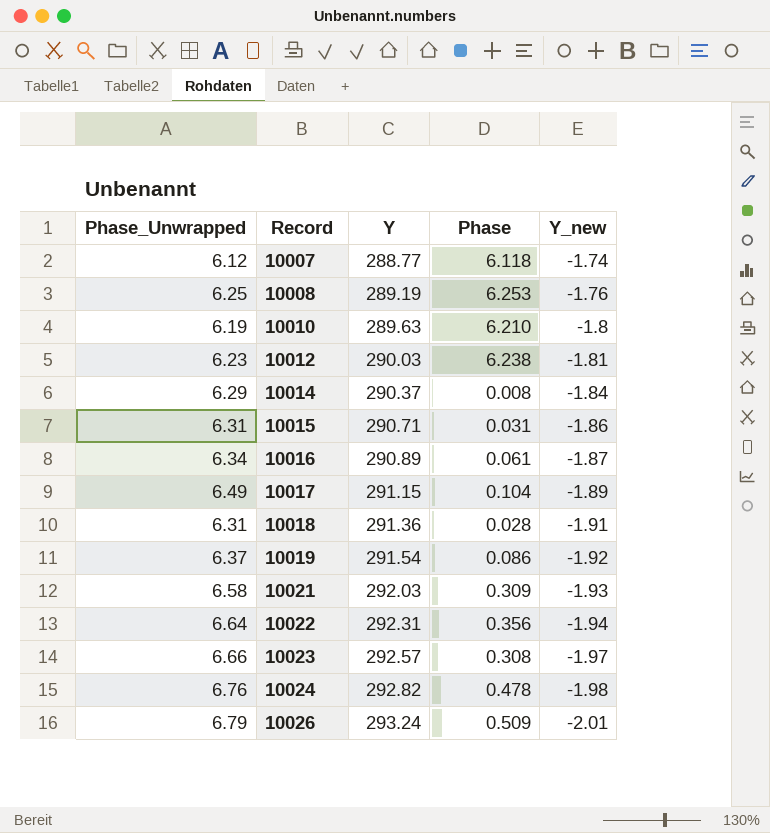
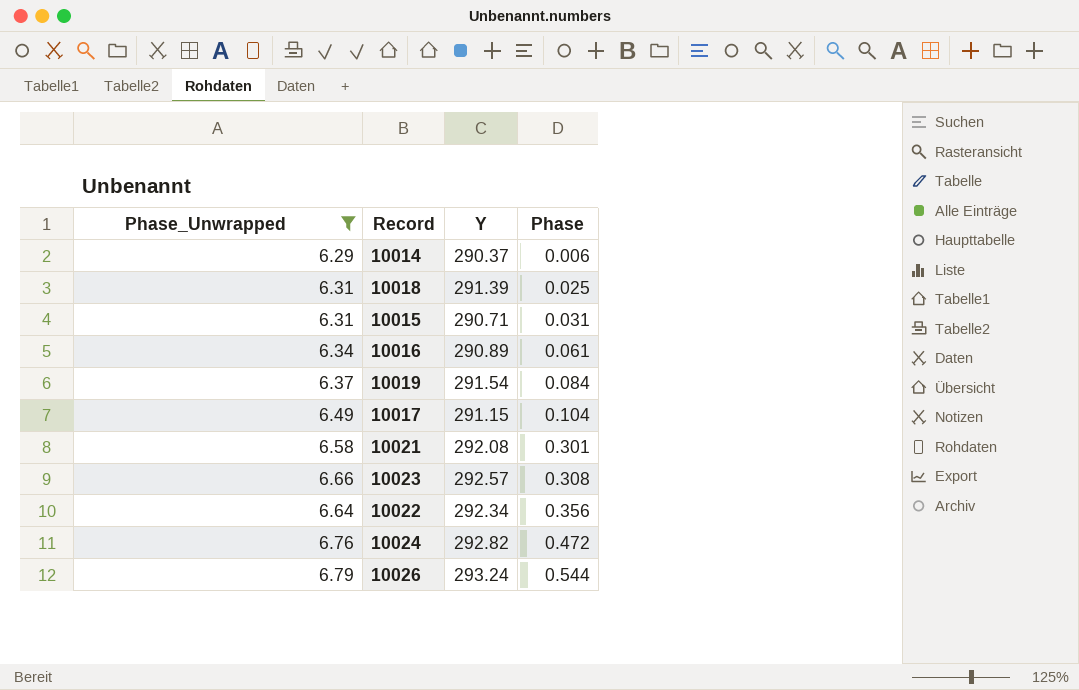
filter: none -> Phase_Unwrapped >= 6.29
row order: Record ascending -> Phase ascending
column Y_new | position: 5 -> none
10014 | Phase: 0.008 -> 0.006
10018 | Y: 291.36 -> 291.39
10018 | Phase: 0.028 -> 0.025
10019 | Phase: 0.086 -> 0.084
10021 | Y: 292.03 -> 292.08
10021 | Phase: 0.309 -> 0.301
10022 | Y: 292.31 -> 292.34
10024 | Phase: 0.478 -> 0.472
10026 | Phase: 0.509 -> 0.544

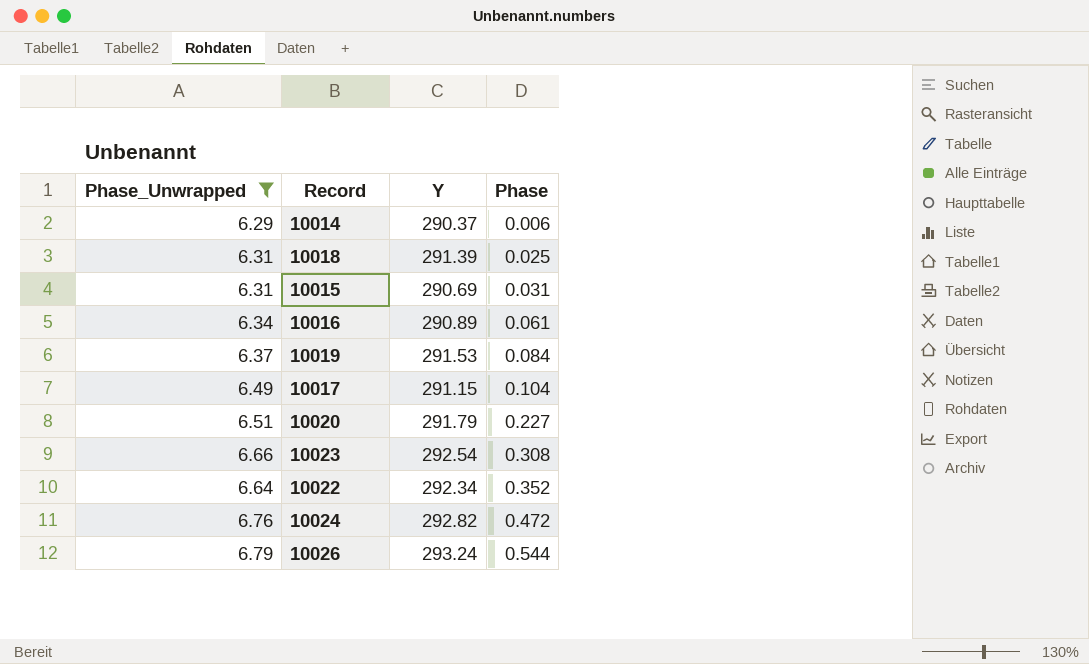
row 10021: 6.58 | 292.08 | 0.301 -> none
10015 | Y: 290.71 -> 290.69
10019 | Y: 291.54 -> 291.53
row 10020: none -> 6.51 | 291.79 | 0.227
10023 | Y: 292.57 -> 292.54
10022 | Phase: 0.356 -> 0.352

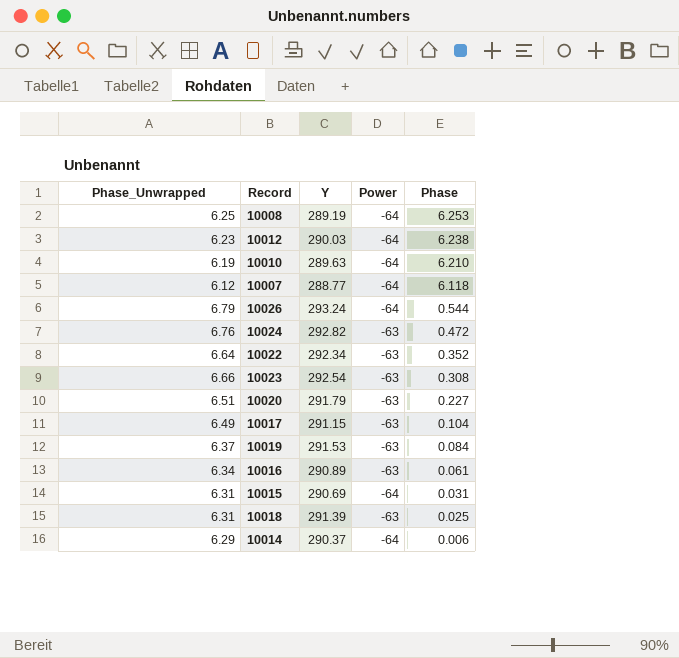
filter: Phase_Unwrapped >= 6.29 -> none
row order: Phase ascending -> Phase descending
column Power | position: none -> 4

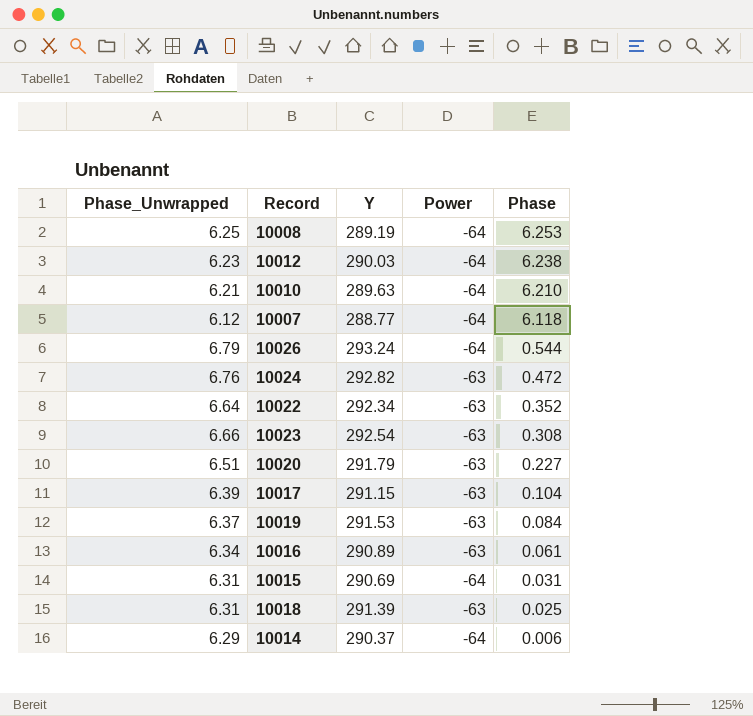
10010 | Phase_Unwrapped: 6.19 -> 6.21
10017 | Phase_Unwrapped: 6.49 -> 6.39

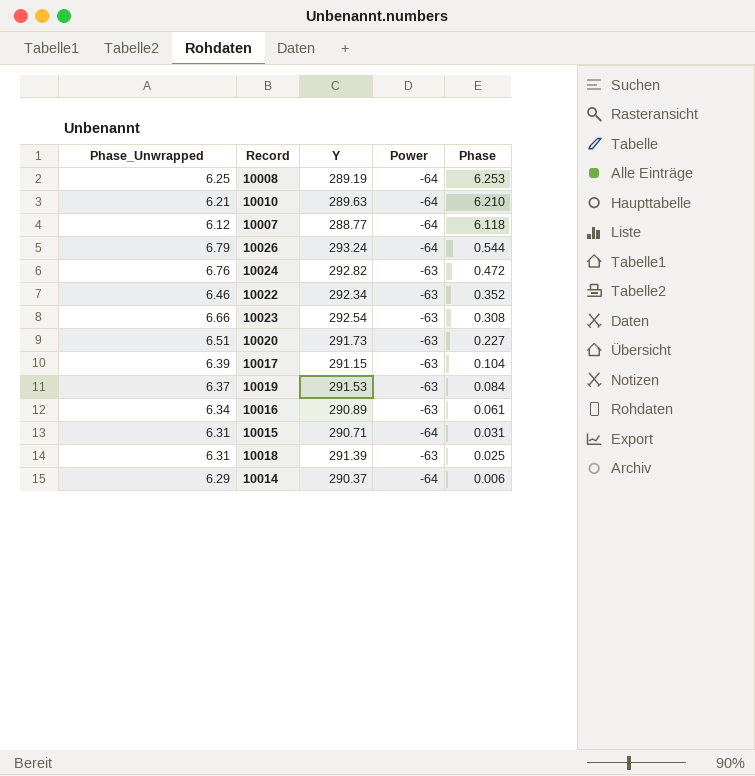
row 10012: 6.23 | 290.03 | -64 | 6.238 -> none
10022 | Phase_Unwrapped: 6.64 -> 6.46
10020 | Y: 291.79 -> 291.73
10015 | Y: 290.69 -> 290.71

